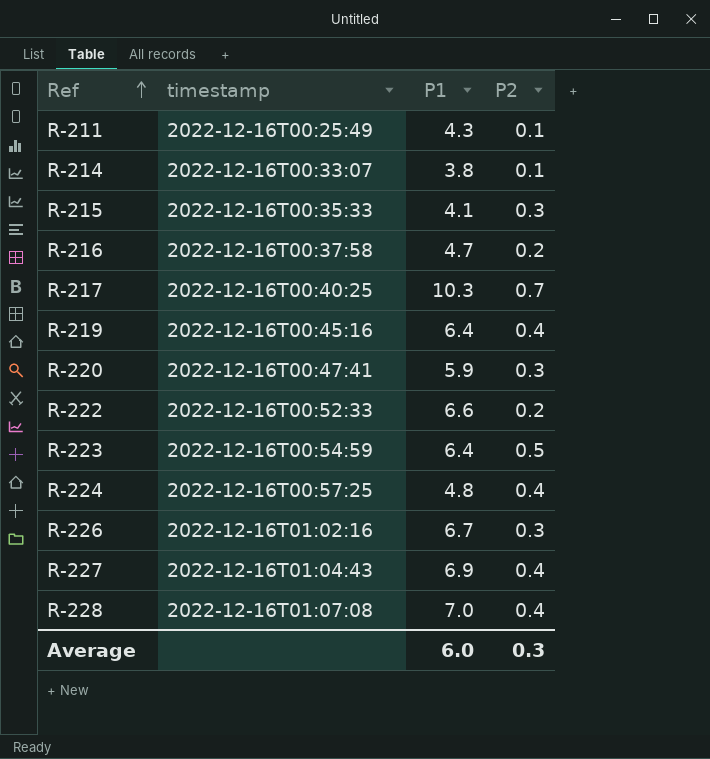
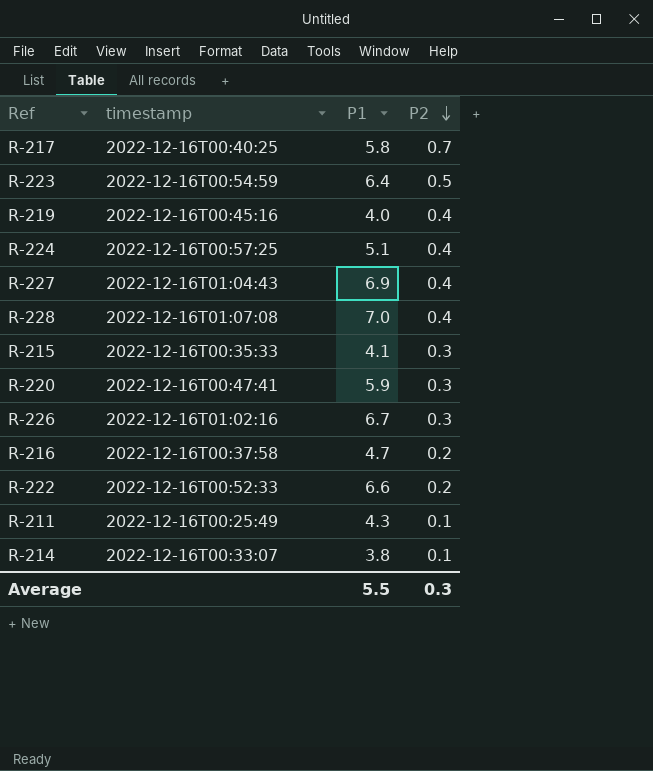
row order: Ref ascending -> P2 descending
R-217 | P1: 10.3 -> 5.8
R-219 | P1: 6.4 -> 4.0
R-224 | P1: 4.8 -> 5.1
Average | P1: 6.0 -> 5.5

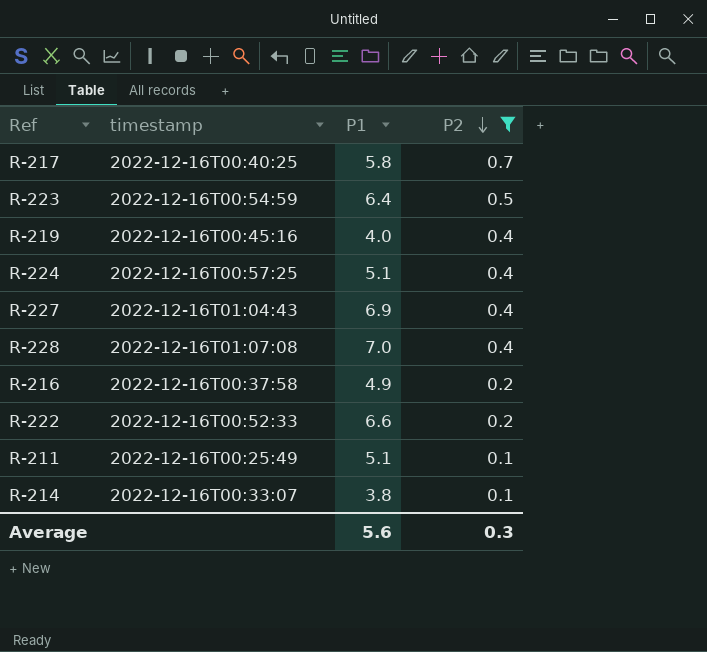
filter: none -> P2 != 0.3
R-216 | P1: 4.7 -> 4.9
R-211 | P1: 4.3 -> 5.1
Average | P1: 5.5 -> 5.6

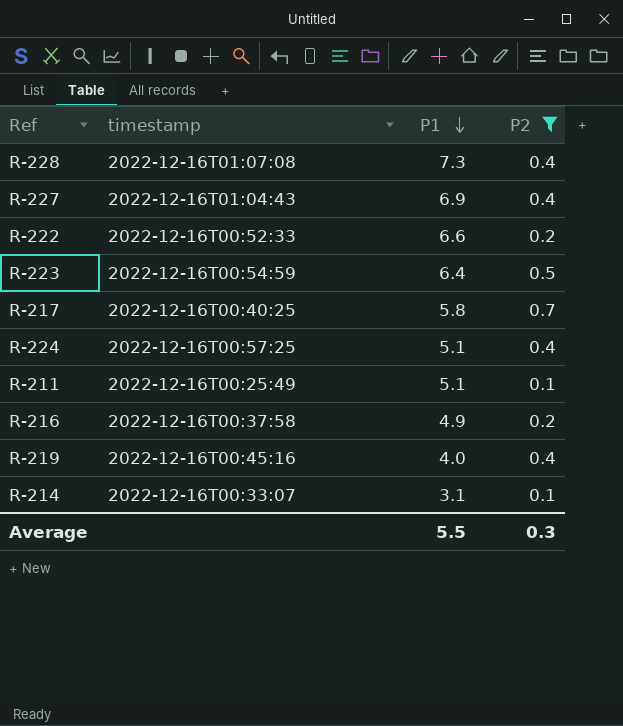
row order: P2 descending -> P1 descending
R-228 | P1: 7.0 -> 7.3
R-214 | P1: 3.8 -> 3.1
Average | P1: 5.6 -> 5.5

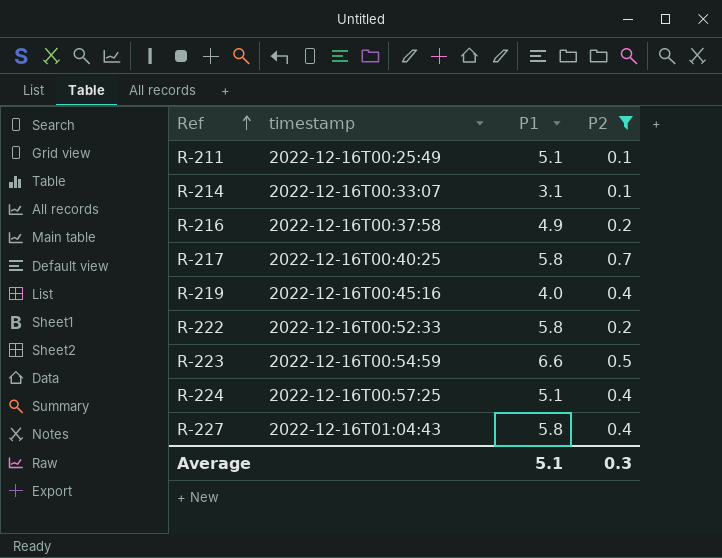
row order: P1 descending -> Ref ascending
row R-228: 2022-12-16T01:07:08 | 7.3 | 0.4 -> none
R-222 | P1: 6.6 -> 5.8
R-223 | P1: 6.4 -> 6.6
R-227 | P1: 6.9 -> 5.8
Average | P1: 5.5 -> 5.1

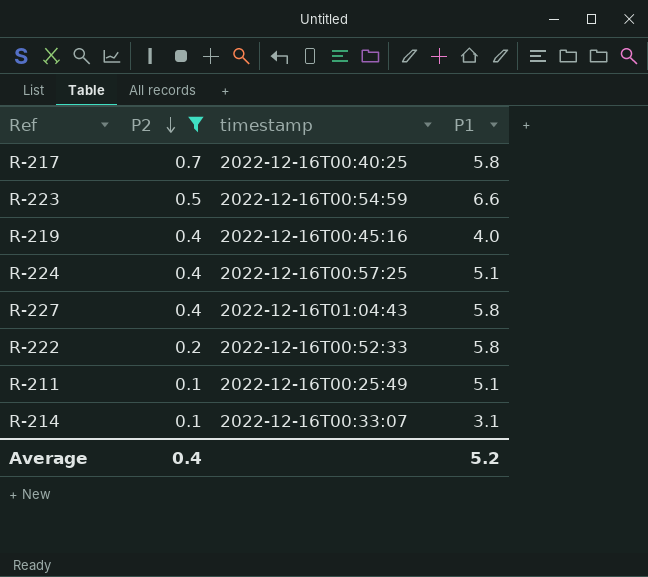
row order: Ref ascending -> P2 descending
column P2 | position: 4 -> 2
row R-216: 2022-12-16T00:37:58 | 4.9 | 0.2 -> none
Average | P2: 0.3 -> 0.4
Average | P1: 5.1 -> 5.2

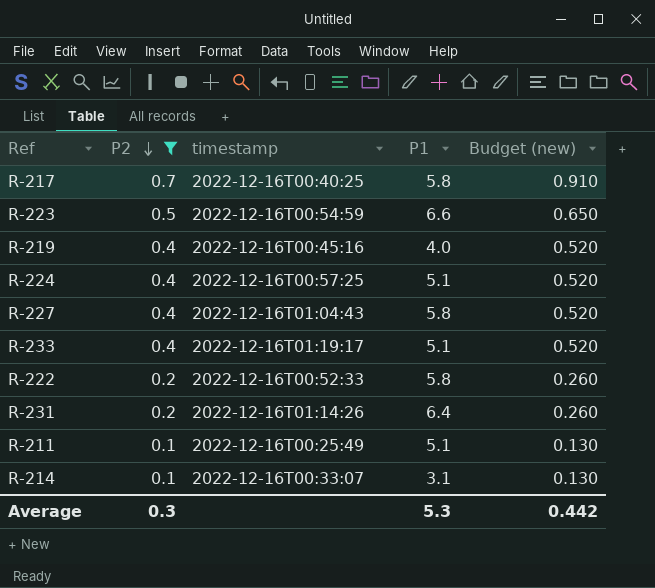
column Budget (new) | formula: none -> [P2] * 1.3
row R-233: none -> 0.4 | 2022-12-16T01:19:17 | 5.1 | 0.520
row R-231: none -> 0.2 | 2022-12-16T01:14:26 | 6.4 | 0.260
Average | P2: 0.4 -> 0.3
Average | P1: 5.2 -> 5.3

